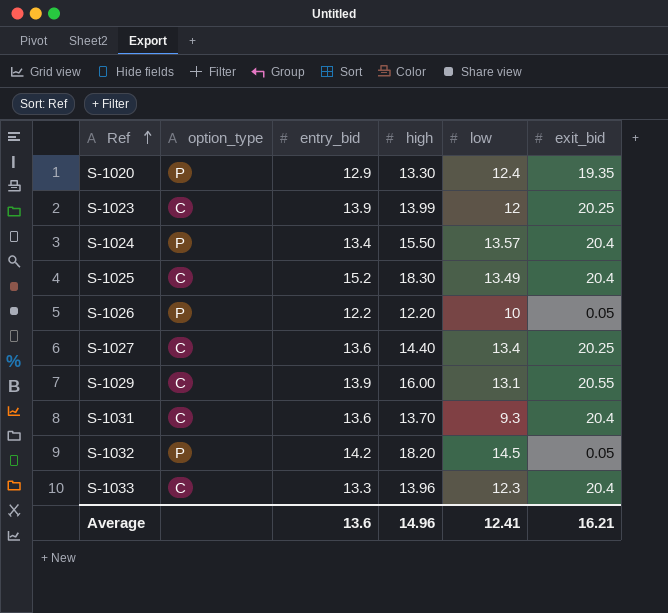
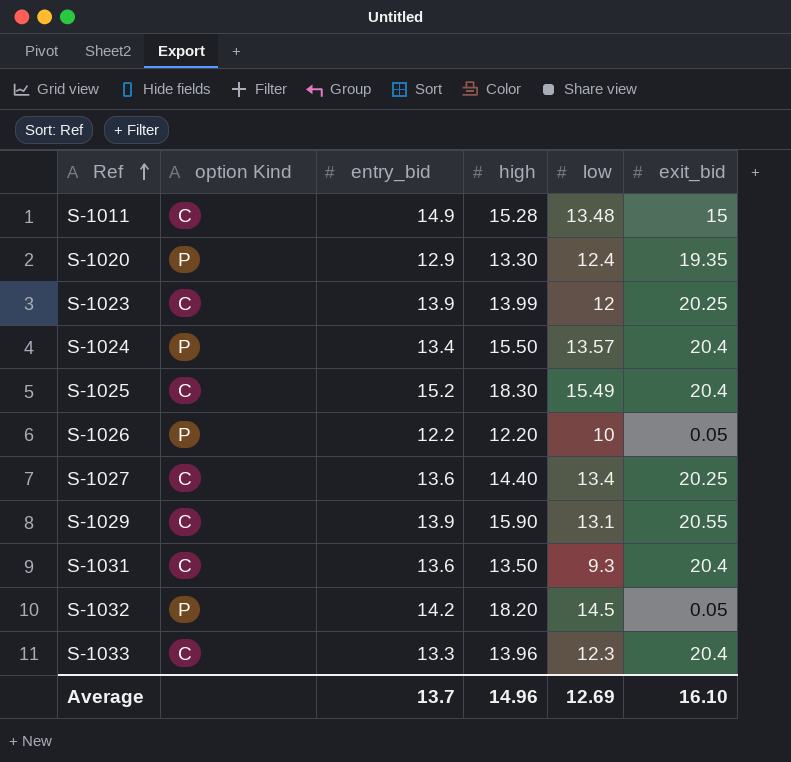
column name: option_type -> option Kind
row S-1011: none -> C | 14.9 | 15.28 | 13.48 | 15
S-1025 | low: 13.49 -> 15.49
S-1029 | high: 16.00 -> 15.90
S-1031 | high: 13.70 -> 13.50
Average | entry_bid: 13.6 -> 13.7
Average | low: 12.41 -> 12.69
Average | exit_bid: 16.21 -> 16.10

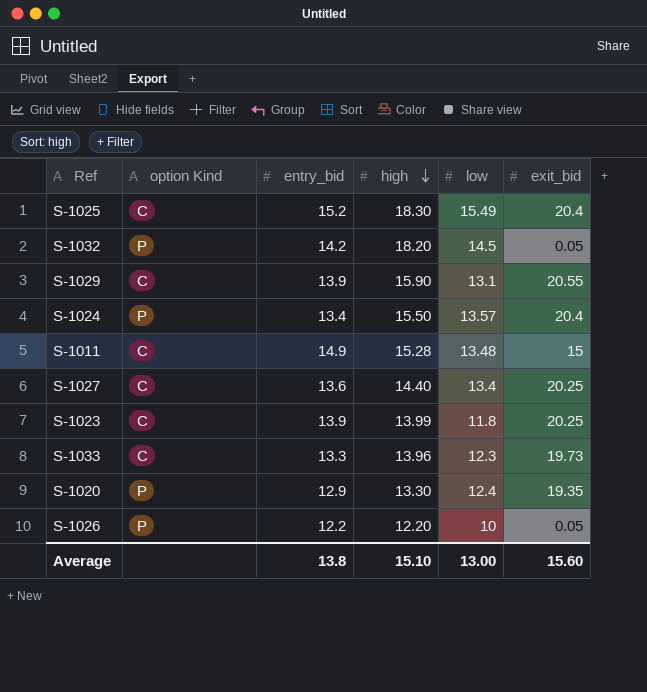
row order: Ref ascending -> high descending
row S-1031: C | 13.6 | 13.50 | 9.3 | 20.4 -> none
S-1023 | low: 12 -> 11.8
S-1033 | exit_bid: 20.4 -> 19.73
Average | entry_bid: 13.7 -> 13.8
Average | high: 14.96 -> 15.10
Average | low: 12.69 -> 13.00
Average | exit_bid: 16.10 -> 15.60

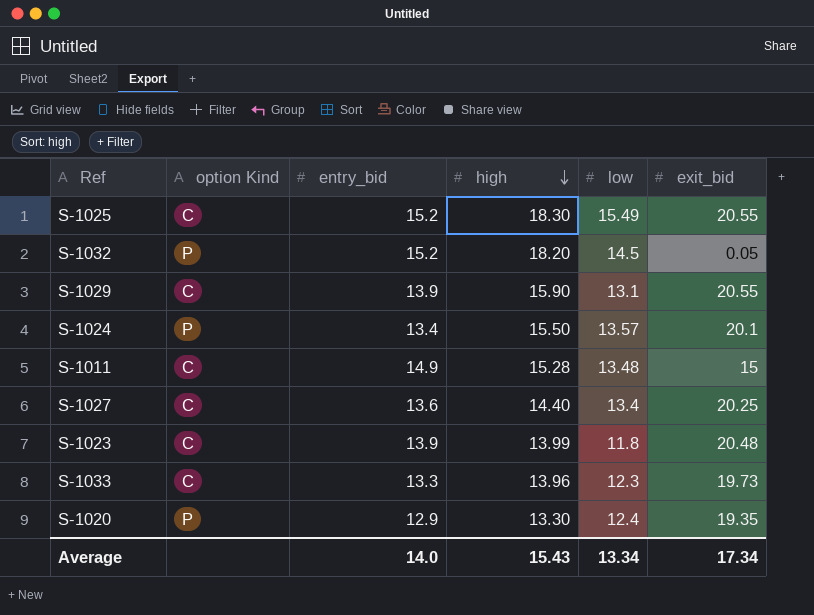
row S-1026: P | 12.2 | 12.20 | 10 | 0.05 -> none
S-1025 | exit_bid: 20.4 -> 20.55
S-1032 | entry_bid: 14.2 -> 15.2
S-1024 | exit_bid: 20.4 -> 20.1
S-1023 | exit_bid: 20.25 -> 20.48
Average | entry_bid: 13.8 -> 14.0
Average | high: 15.10 -> 15.43
Average | low: 13.00 -> 13.34
Average | exit_bid: 15.60 -> 17.34

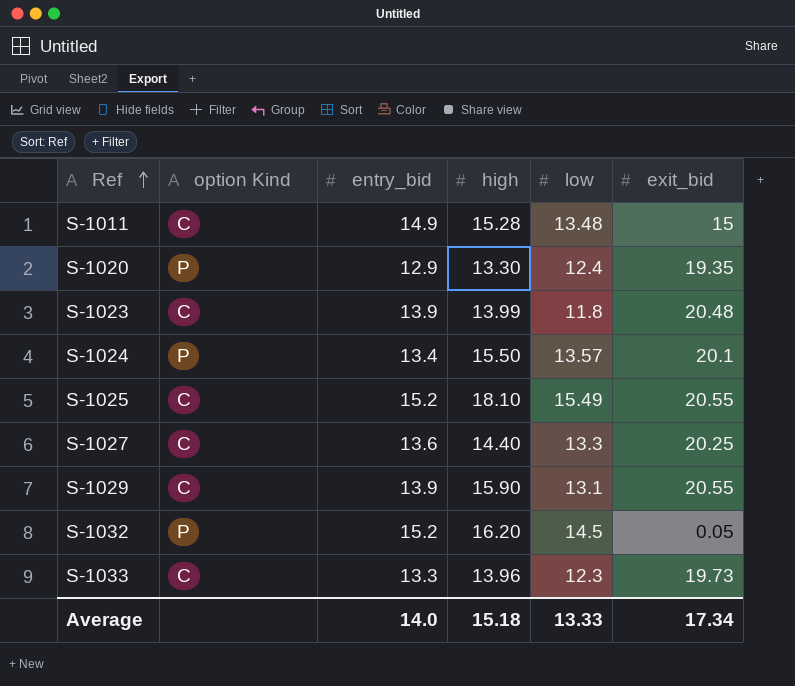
row order: high descending -> Ref ascending
S-1025 | high: 18.30 -> 18.10
S-1027 | low: 13.4 -> 13.3
S-1032 | high: 18.20 -> 16.20
Average | high: 15.43 -> 15.18
Average | low: 13.34 -> 13.33

